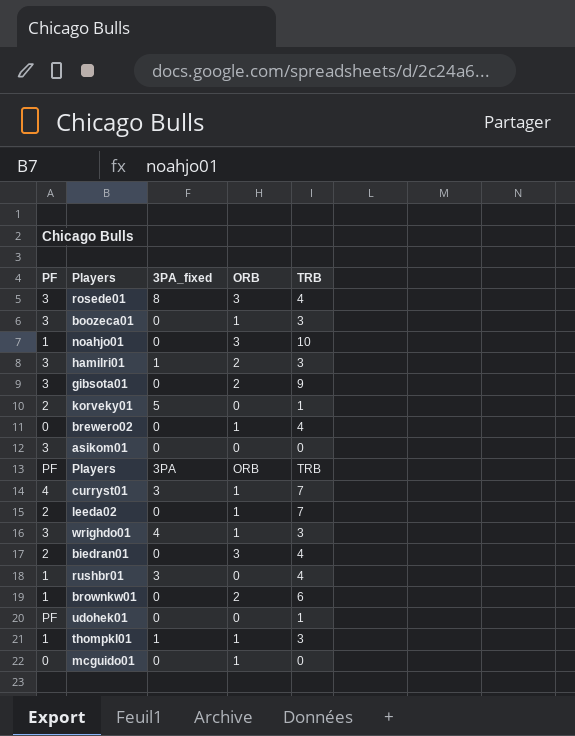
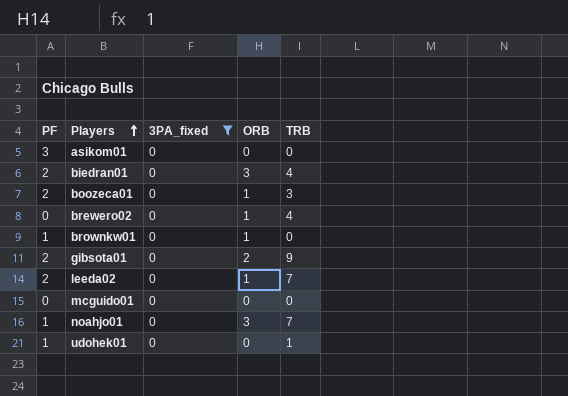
filter: none -> 3PA_fixed = 0
row order: none -> Players ascending
boozeca01 | PF: 3 -> 2
brownkw01 | ORB: 2 -> 1
brownkw01 | TRB: 6 -> 0
gibsota01 | PF: 3 -> 2
mcguido01 | ORB: 1 -> 0
noahjo01 | TRB: 10 -> 7
udohek01 | PF: PF -> 1

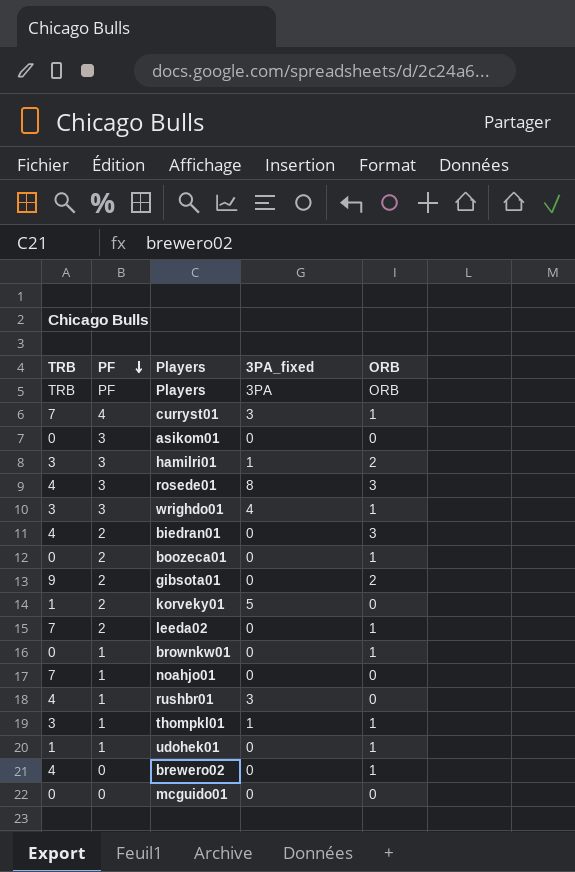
filter: 3PA_fixed = 0 -> none
row order: Players ascending -> PF descending
column TRB | position: 5 -> 1
boozeca01 | TRB: 3 -> 0
noahjo01 | ORB: 3 -> 0
udohek01 | ORB: 0 -> 1

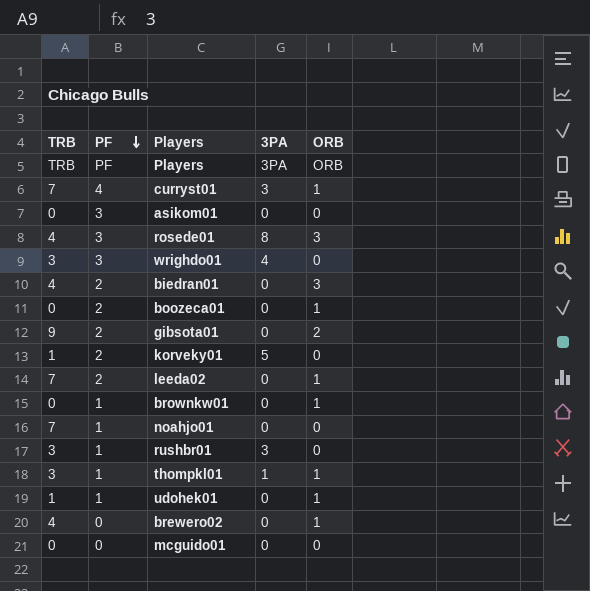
column name: 3PA_fixed -> 3PA
row hamilri01: 3 | 3 | 1 | 2 -> none
wrighdo01 | ORB: 1 -> 0
rushbr01 | TRB: 4 -> 3

